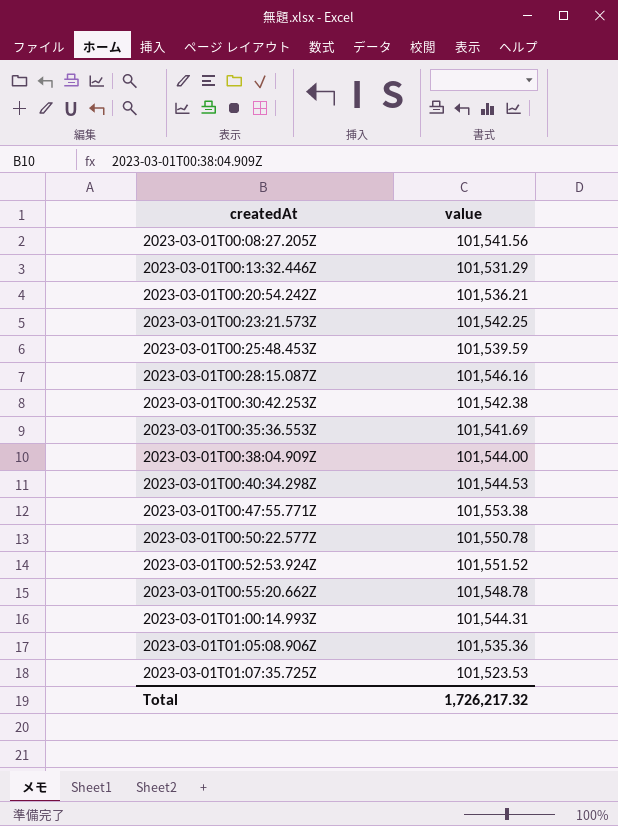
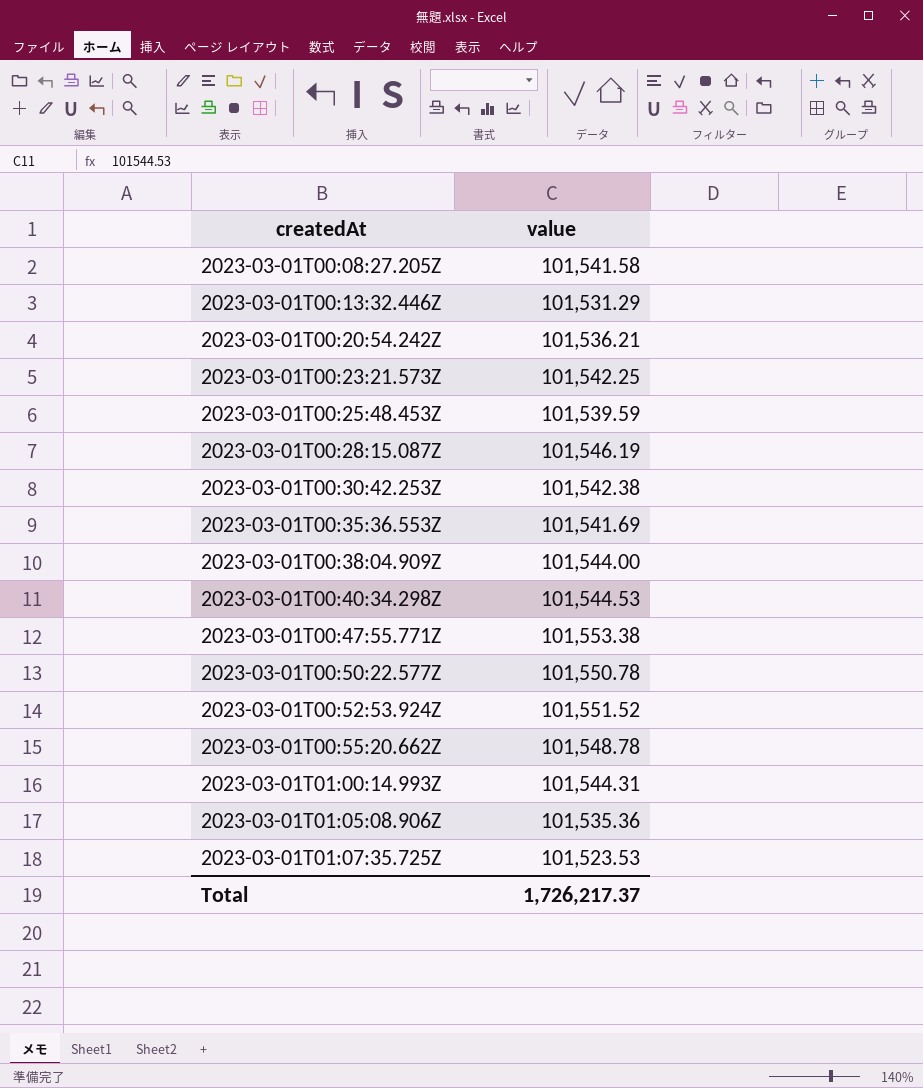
2023-03-01T00:08:27.205Z | value: 101,541.56 -> 101,541.58
2023-03-01T00:28:15.087Z | value: 101,546.16 -> 101,546.19
Total | value: 1,726,217.32 -> 1,726,217.37

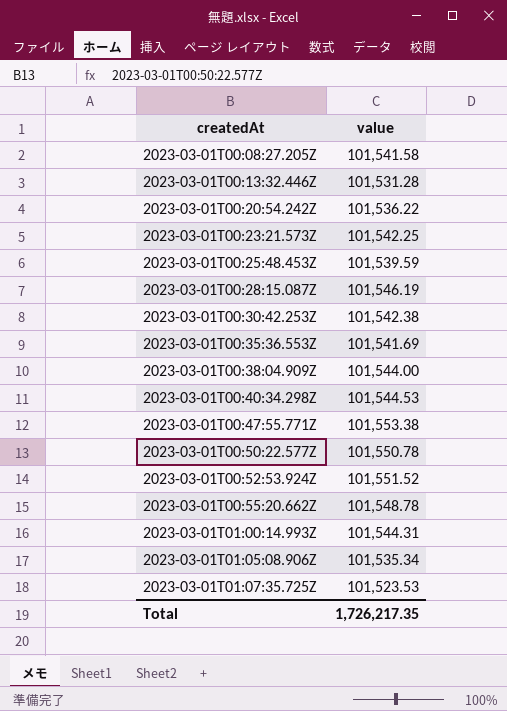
2023-03-01T00:13:32.446Z | value: 101,531.29 -> 101,531.28
2023-03-01T00:20:54.242Z | value: 101,536.21 -> 101,536.22
2023-03-01T01:05:08.906Z | value: 101,535.36 -> 101,535.34
Total | value: 1,726,217.37 -> 1,726,217.35

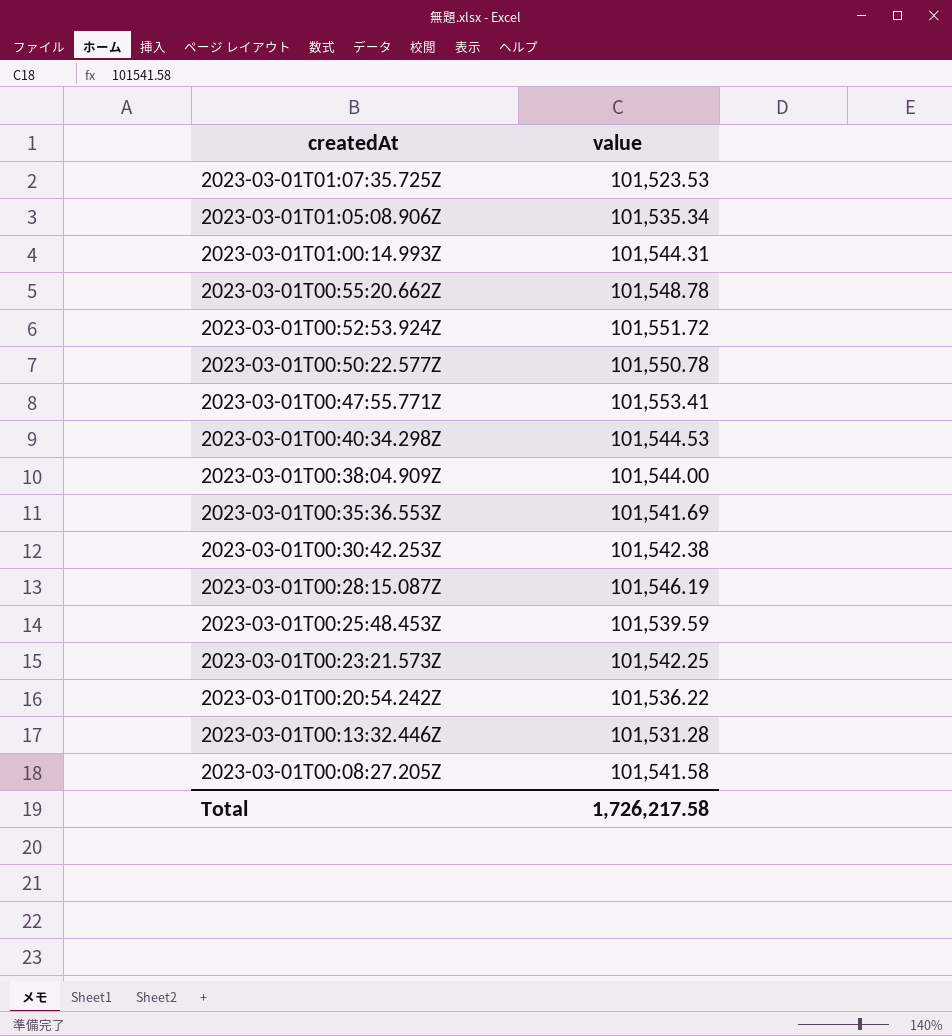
row order: createdAt ascending -> createdAt descending
2023-03-01T00:52:53.924Z | value: 101,551.52 -> 101,551.72
2023-03-01T00:47:55.771Z | value: 101,553.38 -> 101,553.41
Total | value: 1,726,217.35 -> 1,726,217.58

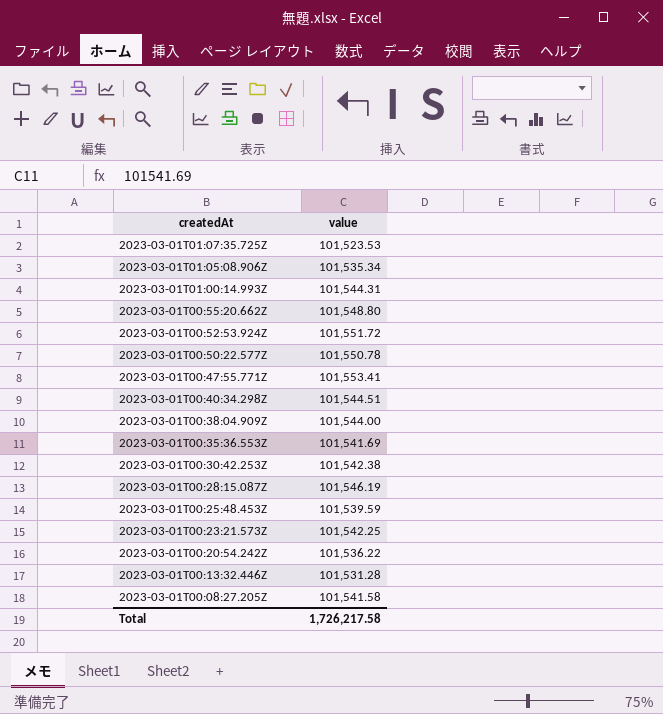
2023-03-01T00:55:20.662Z | value: 101,548.78 -> 101,548.80
2023-03-01T00:40:34.298Z | value: 101,544.53 -> 101,544.51

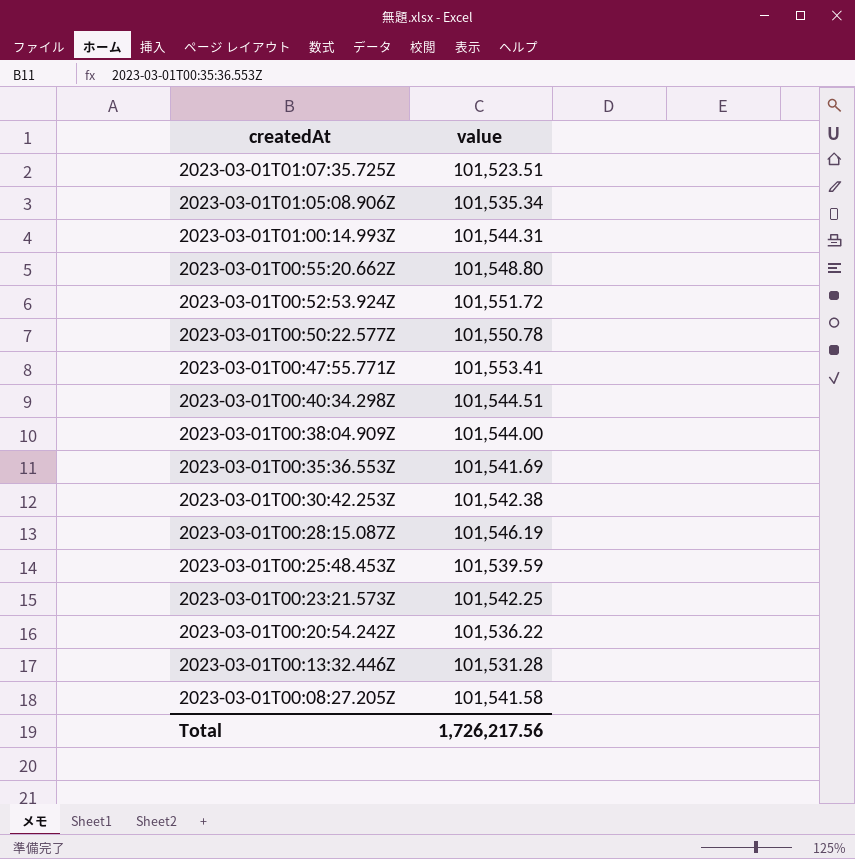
2023-03-01T01:07:35.725Z | value: 101,523.53 -> 101,523.51
Total | value: 1,726,217.58 -> 1,726,217.56

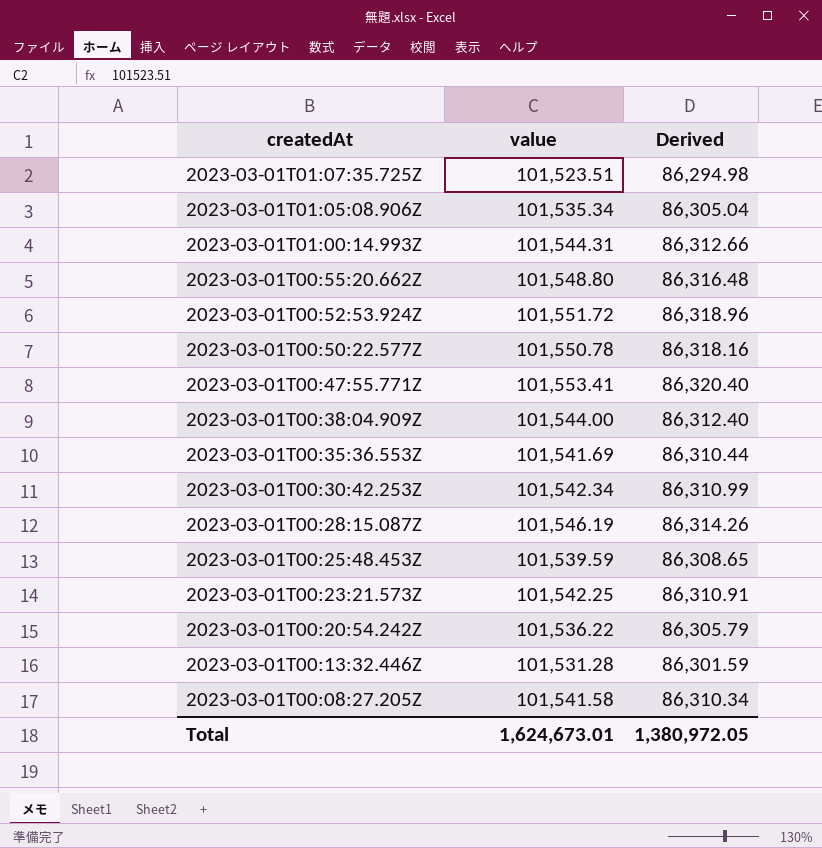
column Derived | formula: none -> [value] * 0.85
row 2023-03-01T00:40:34.298Z: 101,544.51 -> none
2023-03-01T00:30:42.253Z | value: 101,542.38 -> 101,542.34
Total | value: 1,726,217.56 -> 1,624,673.01

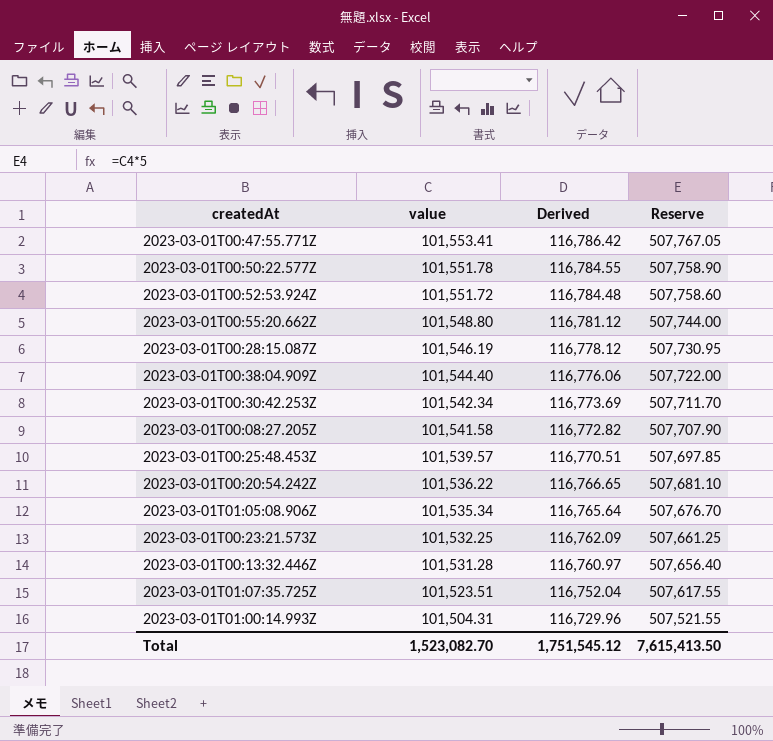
row order: createdAt descending -> value descending
column Derived | formula: [value] * 0.85 -> [value] * 1.15
column Reserve | formula: none -> [value] * 5
row 2023-03-01T00:35:36.553Z: 101,541.69 | 86,310.44 -> none
2023-03-01T00:50:22.577Z | value: 101,550.78 -> 101,551.78
2023-03-01T00:38:04.909Z | value: 101,544.00 -> 101,544.40
2023-03-01T00:25:48.453Z | value: 101,539.59 -> 101,539.57
2023-03-01T00:23:21.573Z | value: 101,542.25 -> 101,532.25
2023-03-01T01:00:14.993Z | value: 101,544.31 -> 101,504.31
Total | value: 1,624,673.01 -> 1,523,082.70
Total | Derived: 1,380,972.05 -> 1,751,545.12

